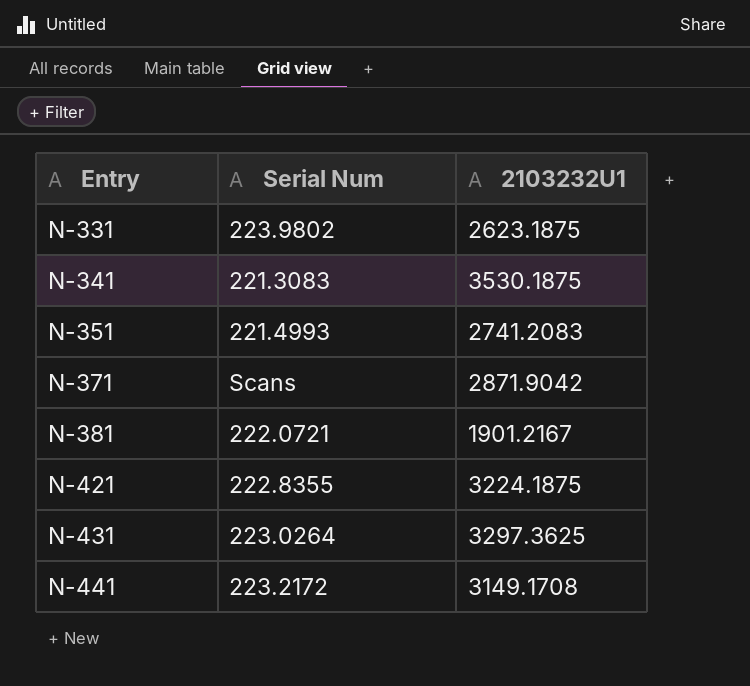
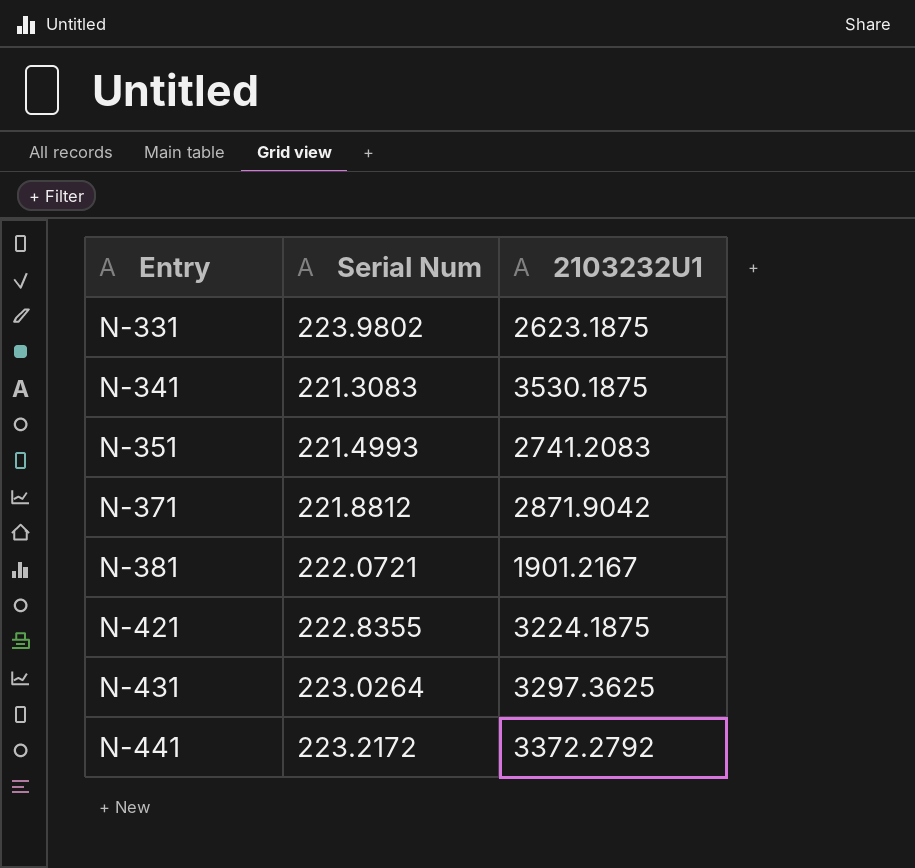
N-371 | Serial Num: Scans -> 221.8812
N-441 | 2103232U1: 3149.1708 -> 3372.2792

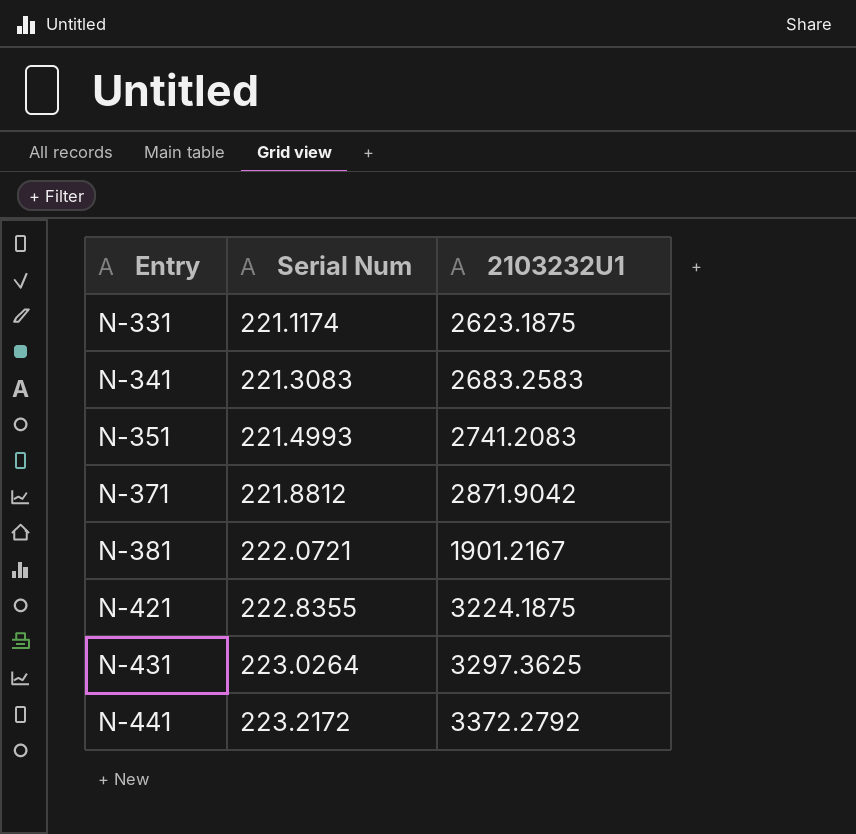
N-331 | Serial Num: 223.9802 -> 221.1174
N-341 | 2103232U1: 3530.1875 -> 2683.2583

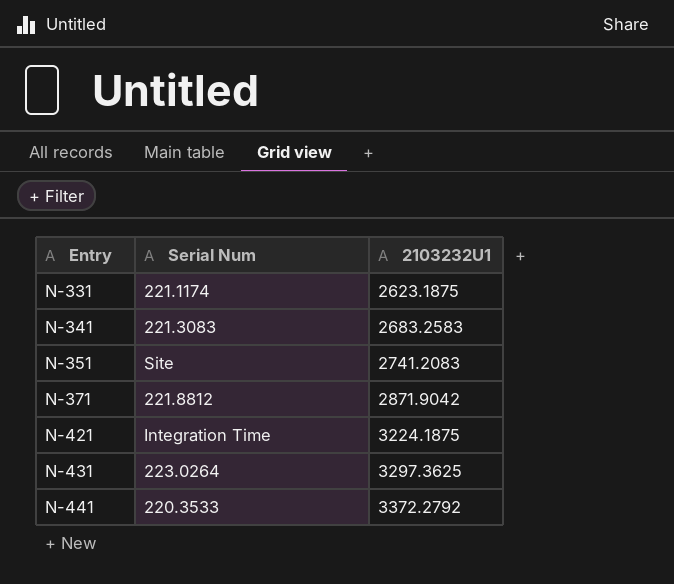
row N-381: 222.0721 | 1901.2167 -> none
N-351 | Serial Num: 221.4993 -> Site
N-421 | Serial Num: 222.8355 -> Integration Time
N-441 | Serial Num: 223.2172 -> 220.3533

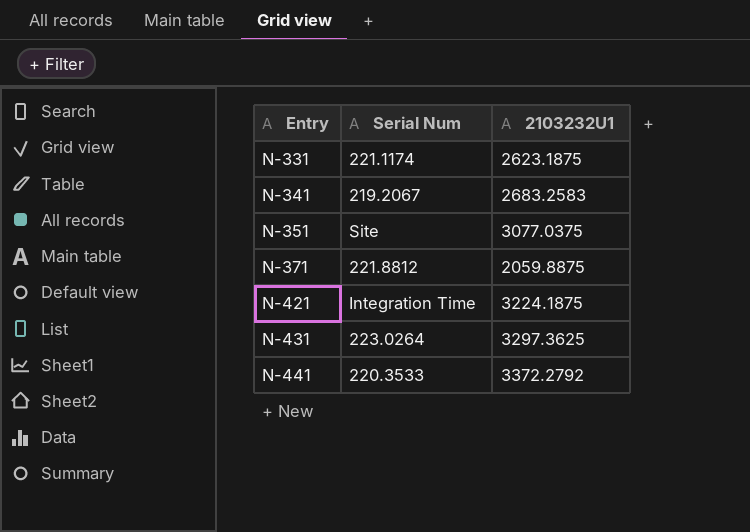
N-341 | Serial Num: 221.3083 -> 219.2067
N-351 | 2103232U1: 2741.2083 -> 3077.0375
N-371 | 2103232U1: 2871.9042 -> 2059.8875

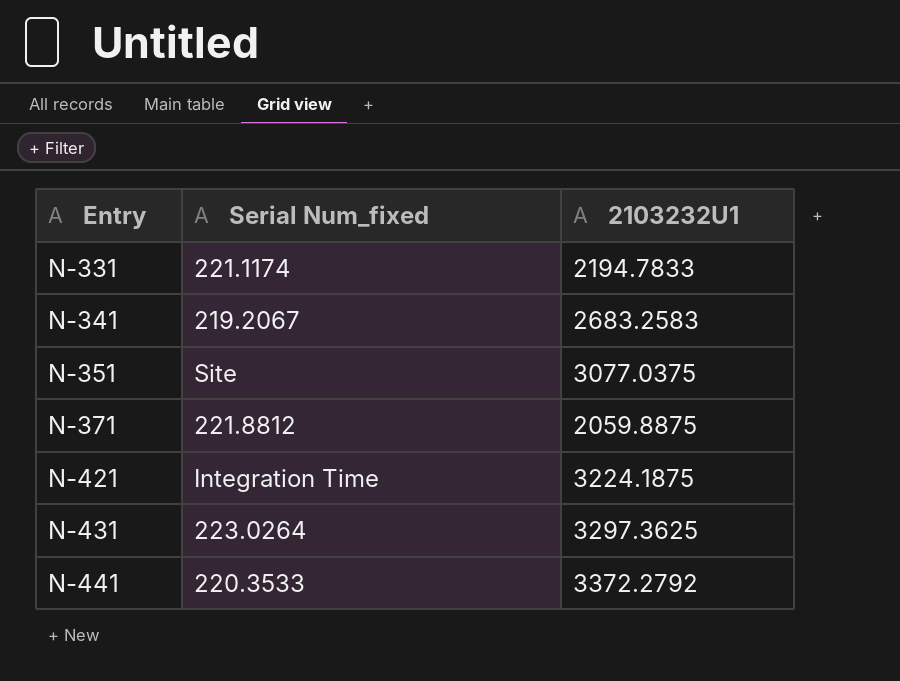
column name: Serial Num -> Serial Num_fixed
N-331 | 2103232U1: 2623.1875 -> 2194.7833

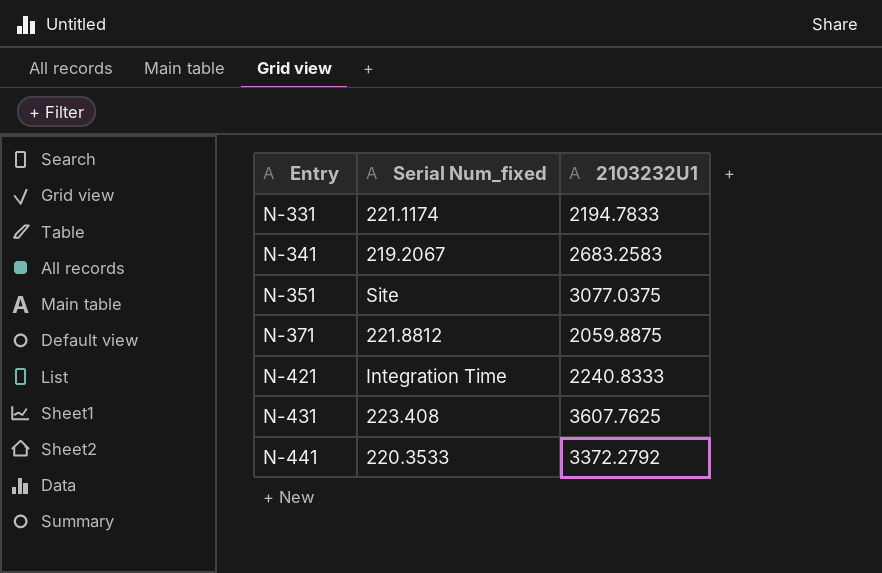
N-421 | 2103232U1: 3224.1875 -> 2240.8333
N-431 | Serial Num_fixed: 223.0264 -> 223.408
N-431 | 2103232U1: 3297.3625 -> 3607.7625

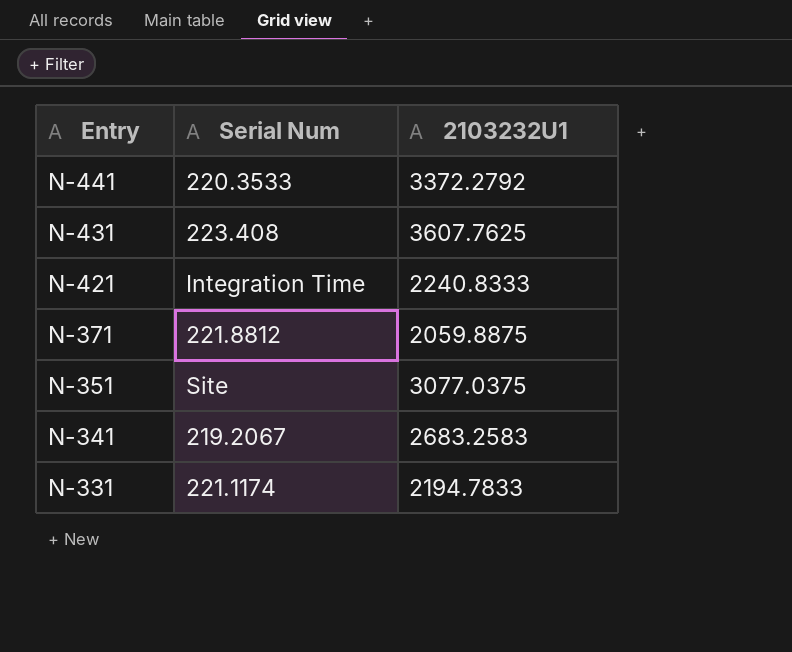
row order: Entry ascending -> Entry descending
column name: Serial Num_fixed -> Serial Num

